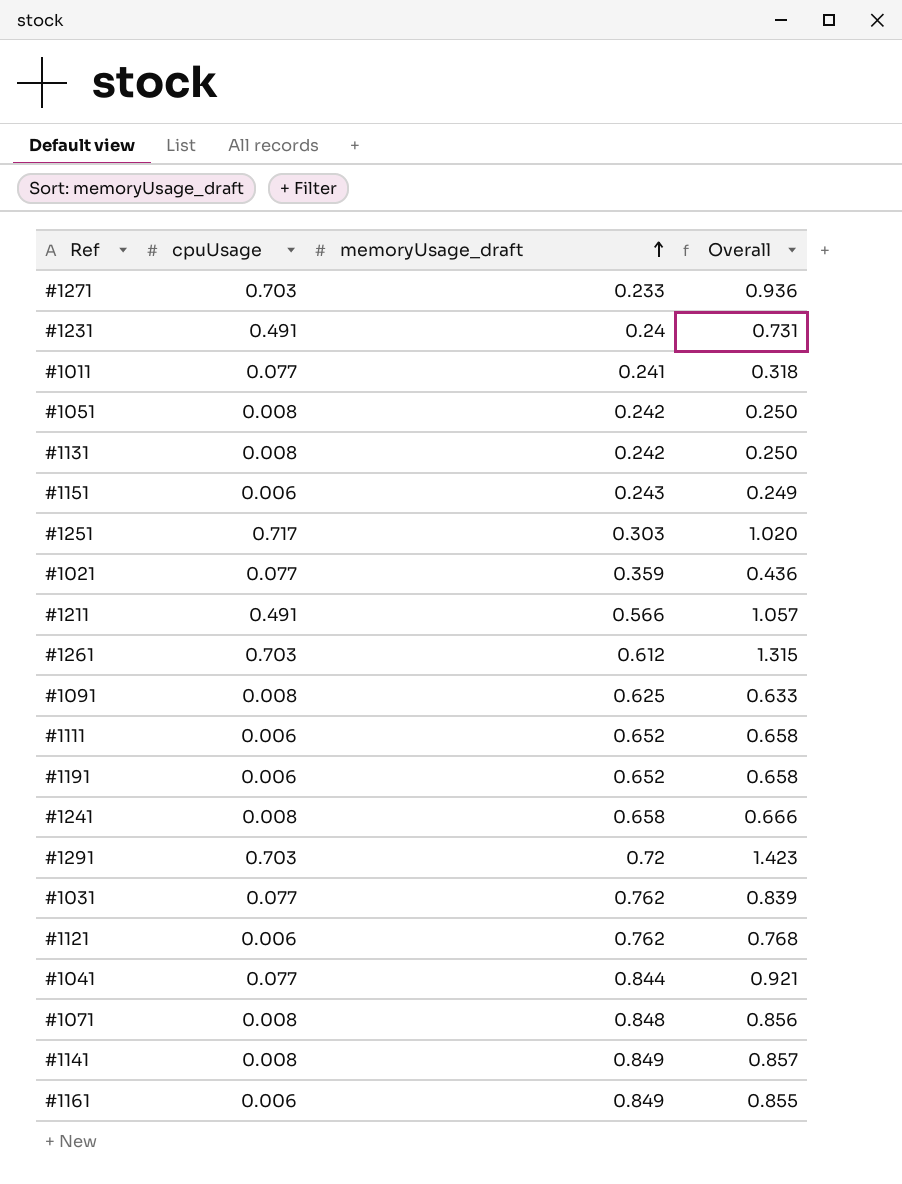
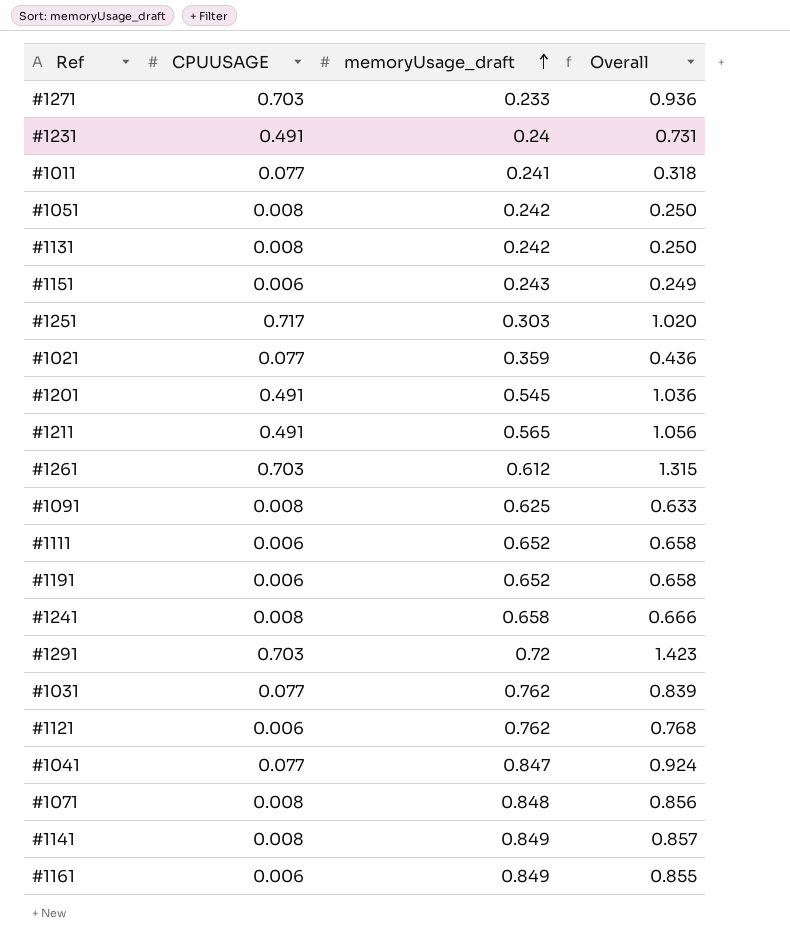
column name: cpuUsage -> CPUUSAGE
row #1201: none -> 0.491 | 0.545 | 1.036
#1211 | memoryUsage_draft: 0.566 -> 0.565
#1211 | Overall: 1.057 -> 1.056
#1041 | memoryUsage_draft: 0.844 -> 0.847
#1041 | Overall: 0.921 -> 0.924

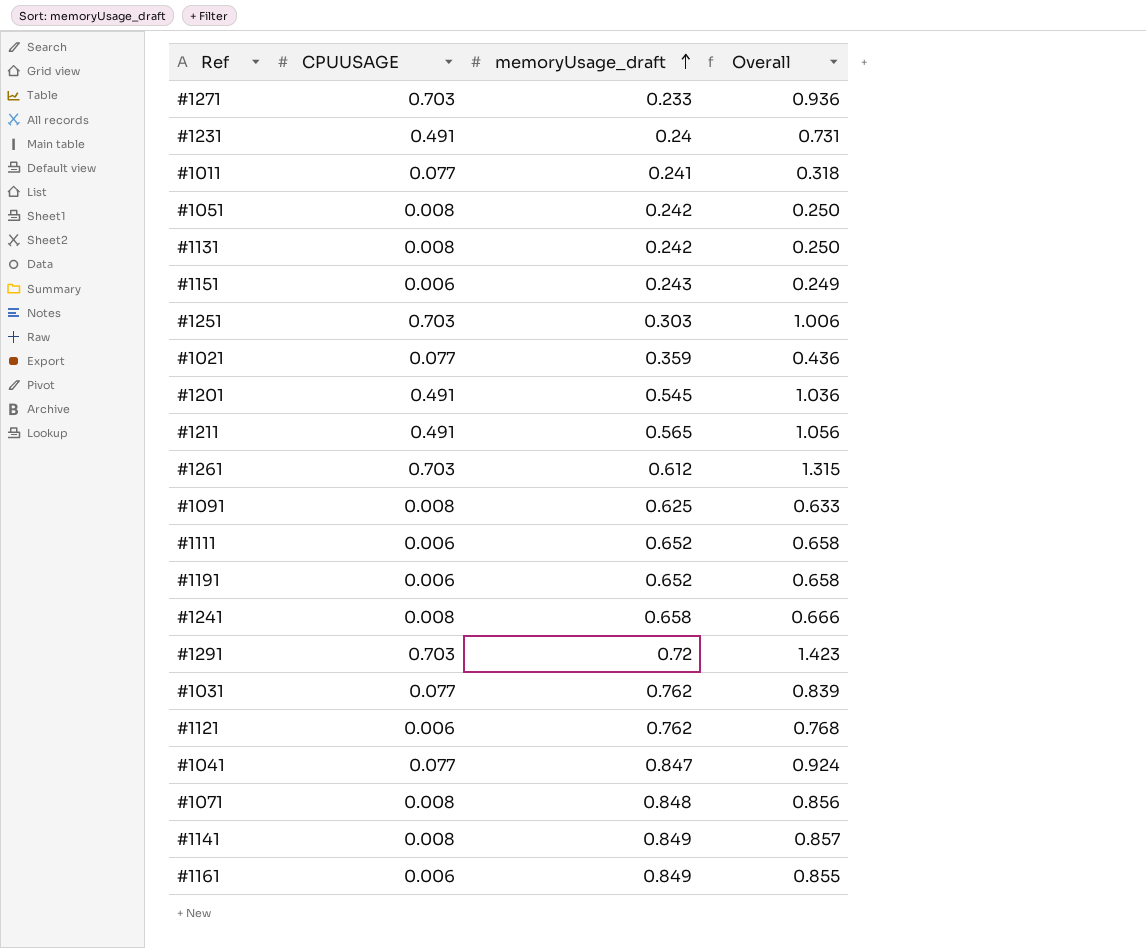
#1251 | CPUUSAGE: 0.717 -> 0.703
#1251 | Overall: 1.020 -> 1.006

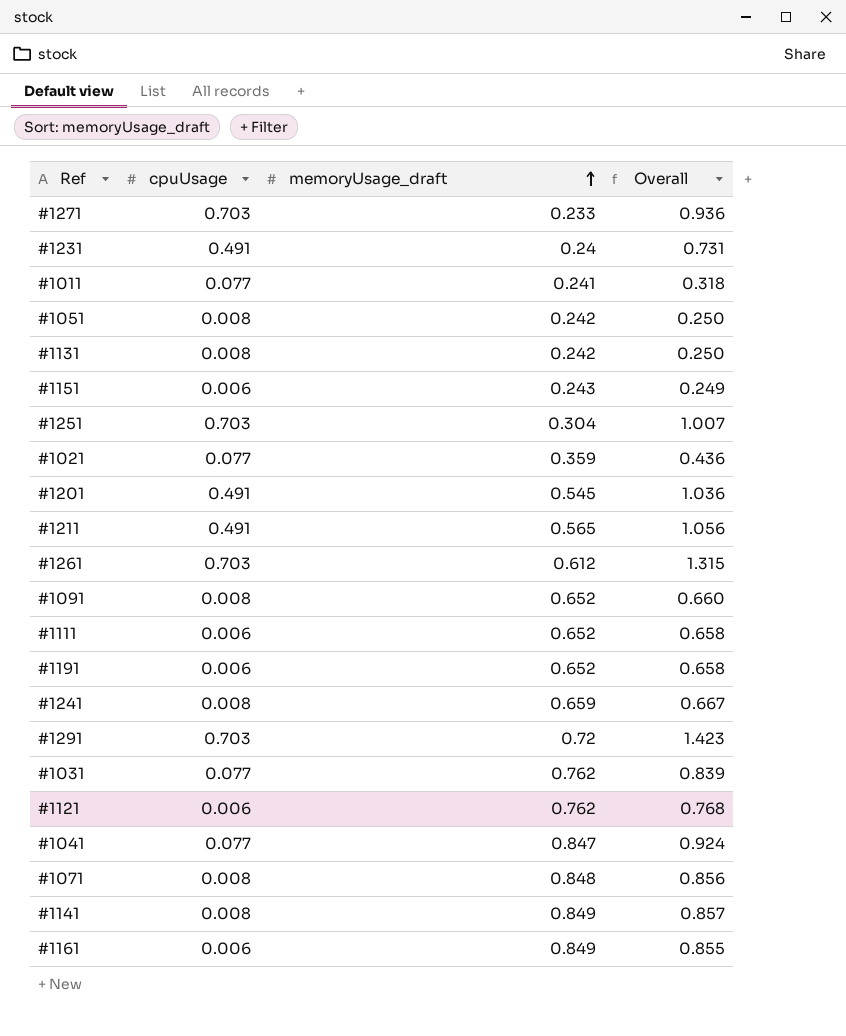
column name: CPUUSAGE -> cpuUsage
#1251 | memoryUsage_draft: 0.303 -> 0.304
#1251 | Overall: 1.006 -> 1.007
#1091 | memoryUsage_draft: 0.625 -> 0.652
#1091 | Overall: 0.633 -> 0.660
#1241 | memoryUsage_draft: 0.658 -> 0.659
#1241 | Overall: 0.666 -> 0.667

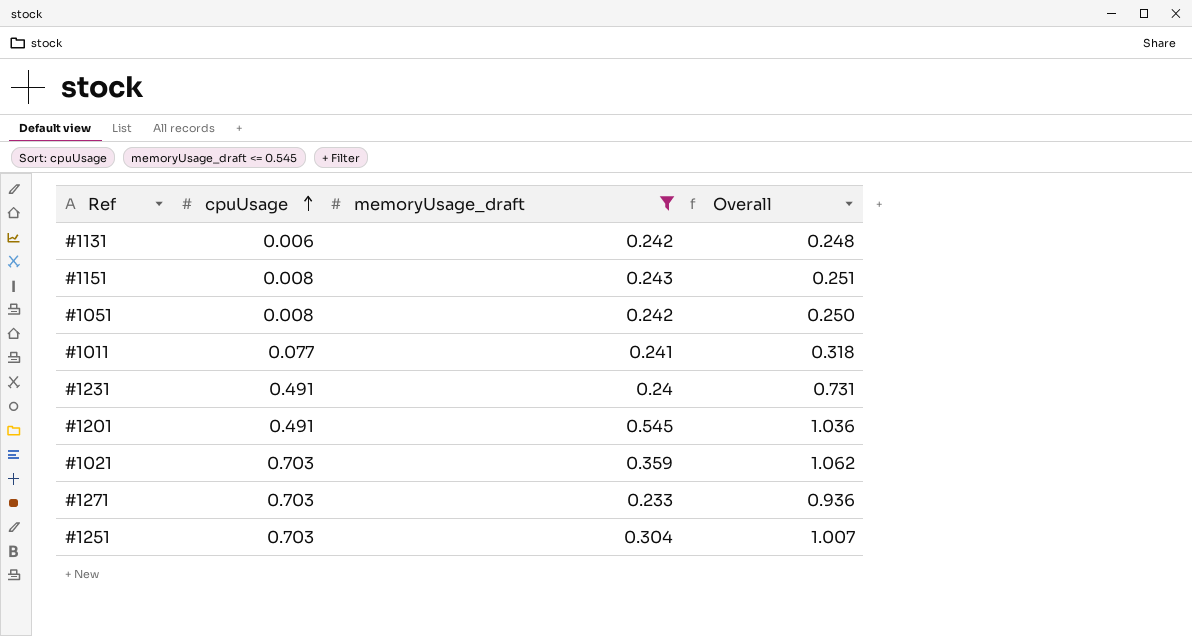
filter: none -> memoryUsage_draft <= 0.545
row order: memoryUsage_draft ascending -> cpuUsage ascending
#1131 | cpuUsage: 0.008 -> 0.006
#1131 | Overall: 0.250 -> 0.248
#1151 | cpuUsage: 0.006 -> 0.008
#1151 | Overall: 0.249 -> 0.251
#1021 | cpuUsage: 0.077 -> 0.703
#1021 | Overall: 0.436 -> 1.062

